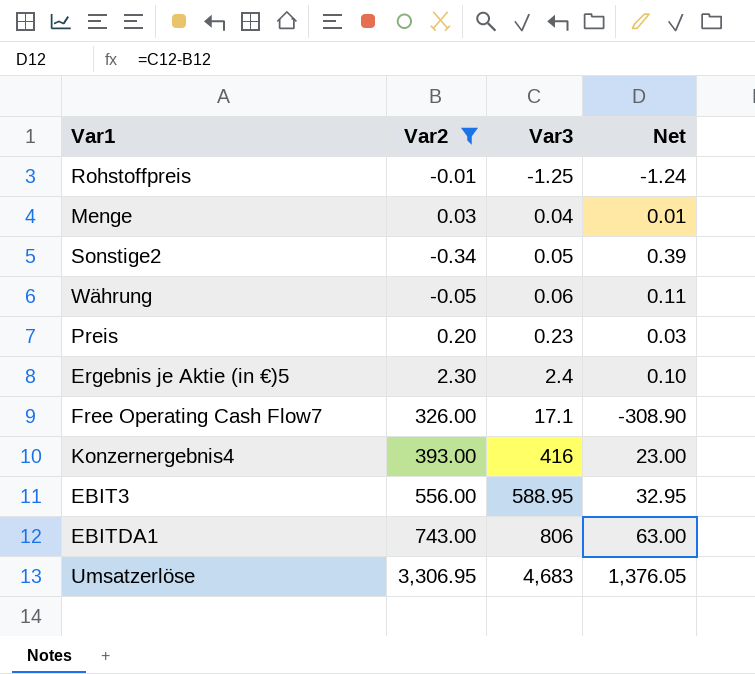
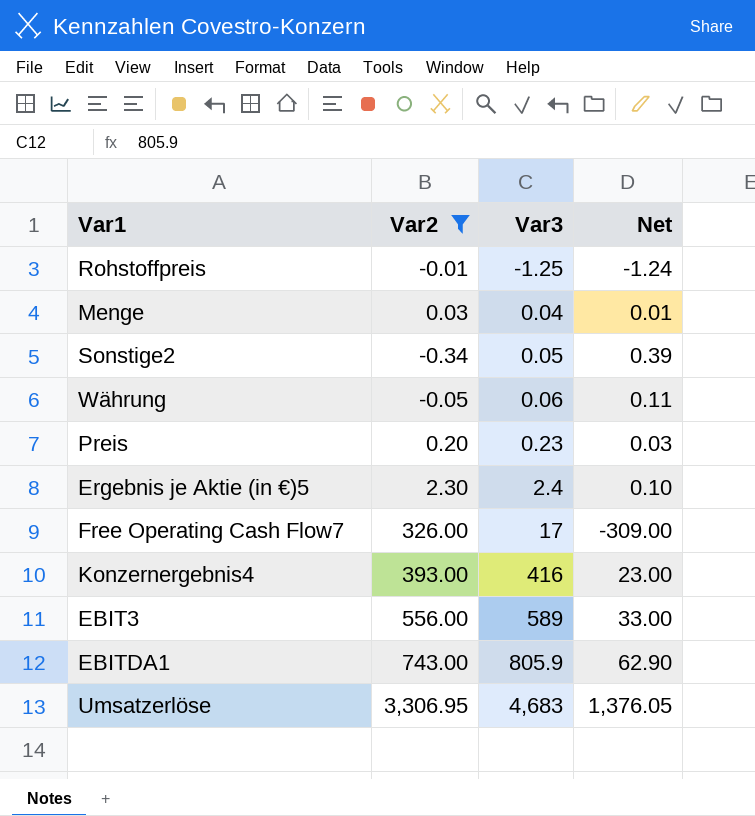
Free Operating Cash Flow7 | Var3: 17.1 -> 17
Free Operating Cash Flow7 | Net: -308.90 -> -309.00
EBIT3 | Var3: 588.95 -> 589
EBIT3 | Net: 32.95 -> 33.00
EBITDA1 | Var3: 806 -> 805.9
EBITDA1 | Net: 63.00 -> 62.90

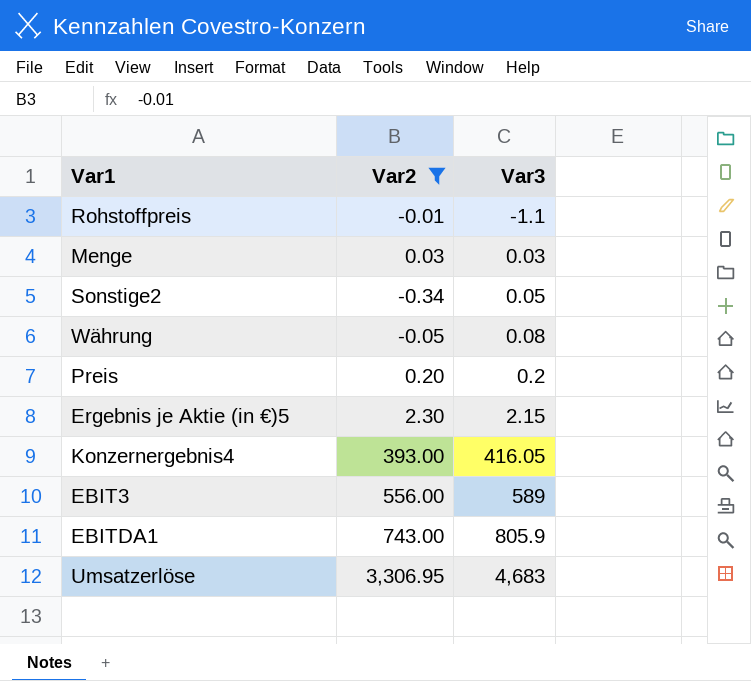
column Net | formula: [Var3] - [Var2] -> none
row Free Operating Cash Flow7: 326.00 | 17 | -309.00 -> none
Rohstoffpreis | Var3: -1.25 -> -1.1
Menge | Var3: 0.04 -> 0.03
Währung | Var3: 0.06 -> 0.08
Preis | Var3: 0.23 -> 0.2
Ergebnis je Aktie (in €)5 | Var3: 2.4 -> 2.15
Konzernergebnis4 | Var3: 416 -> 416.05

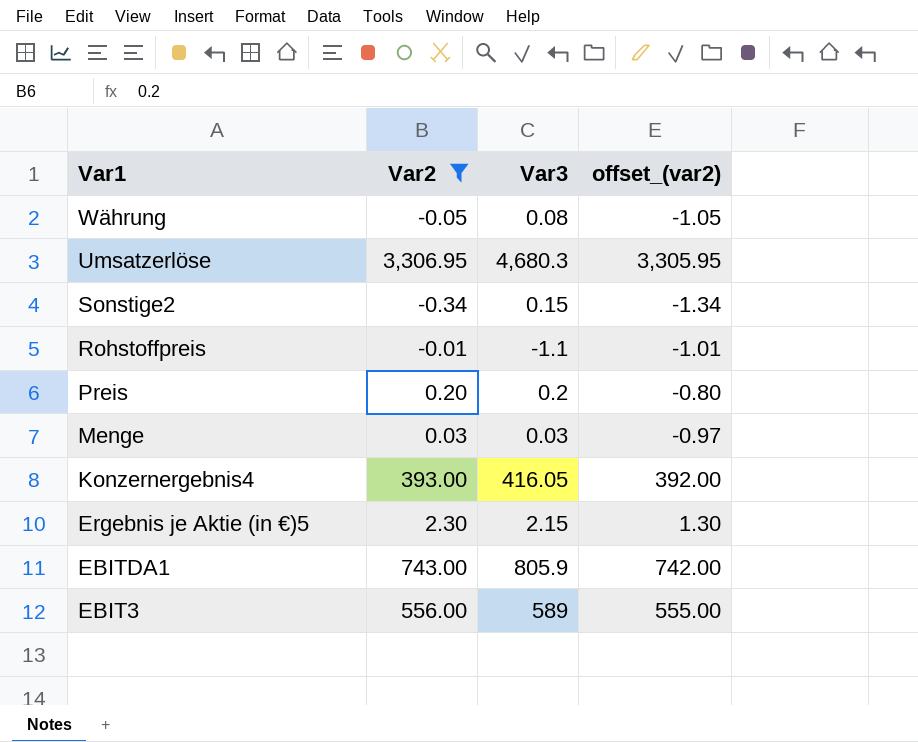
row order: Var3 ascending -> Var1 descending
column offset_(var2) | formula: none -> [Var2] - 1
Umsatzerlöse | Var3: 4,683 -> 4,680.3
Sonstige2 | Var3: 0.05 -> 0.15

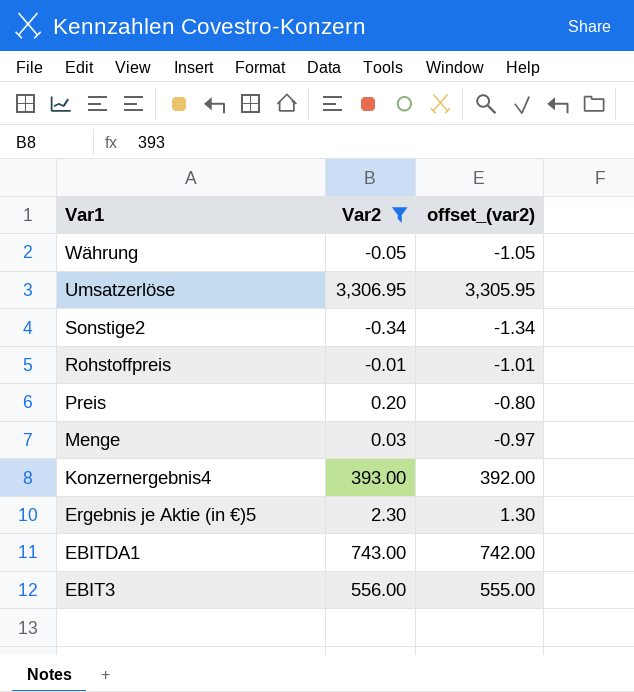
column Var3 | position: 3 -> none

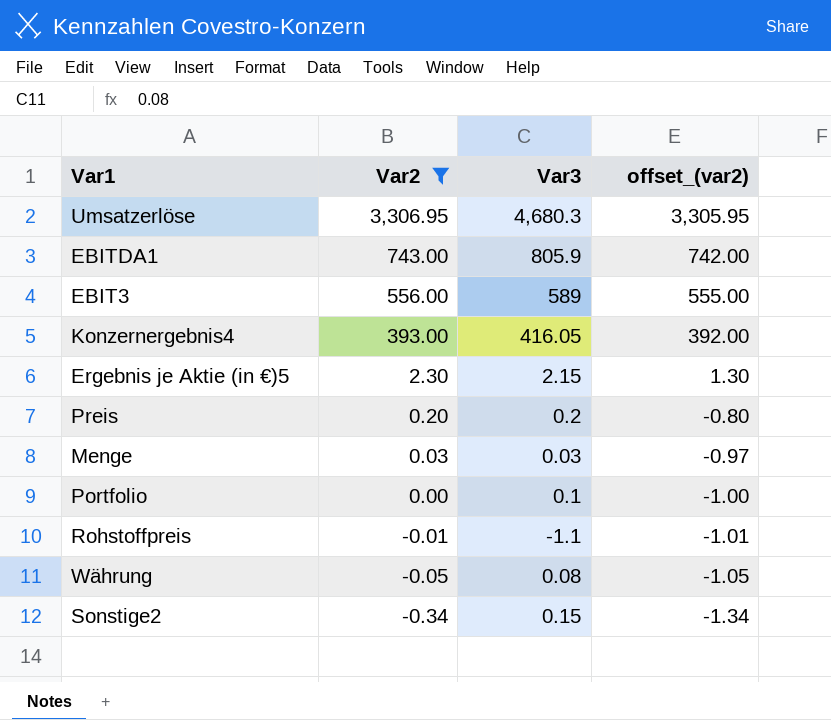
row order: Var1 descending -> Var2 descending
column Var3 | position: none -> 3
row Portfolio: none -> 0.00 | 0.1 | -1.00

